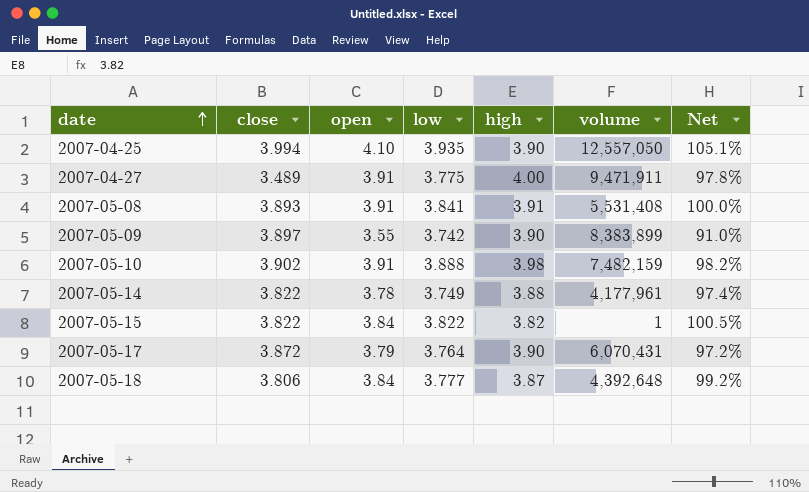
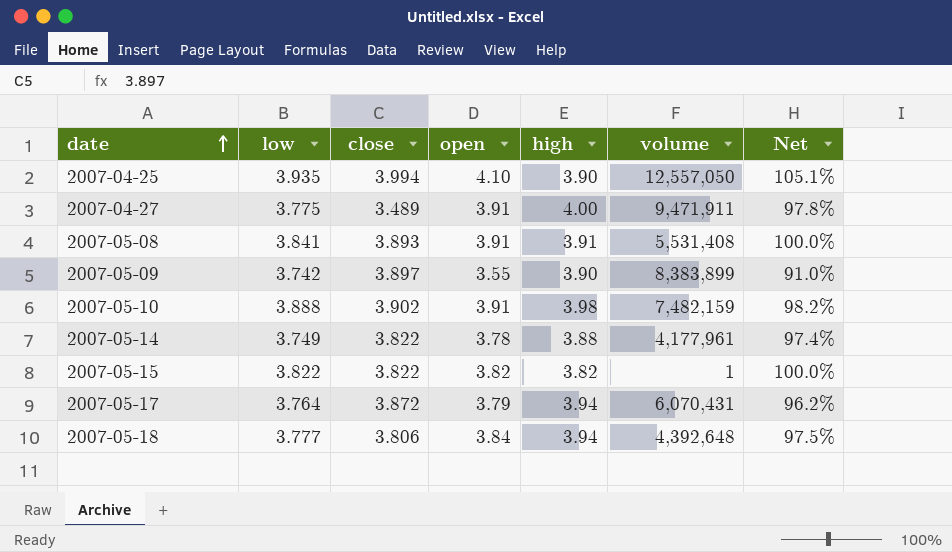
column low | position: 4 -> 2
2007-05-15 | open: 3.84 -> 3.82
2007-05-15 | Net: 100.5% -> 100.0%
2007-05-17 | high: 3.90 -> 3.94
2007-05-17 | Net: 97.2% -> 96.2%
2007-05-18 | high: 3.87 -> 3.94
2007-05-18 | Net: 99.2% -> 97.5%

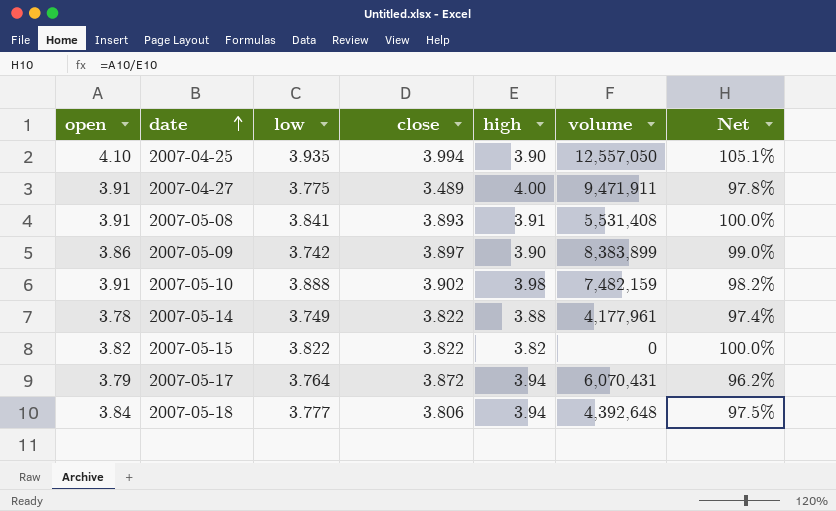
column open | position: 4 -> 1
2007-05-09 | open: 3.55 -> 3.86
2007-05-09 | Net: 91.0% -> 99.0%
2007-05-15 | volume: 1 -> 0

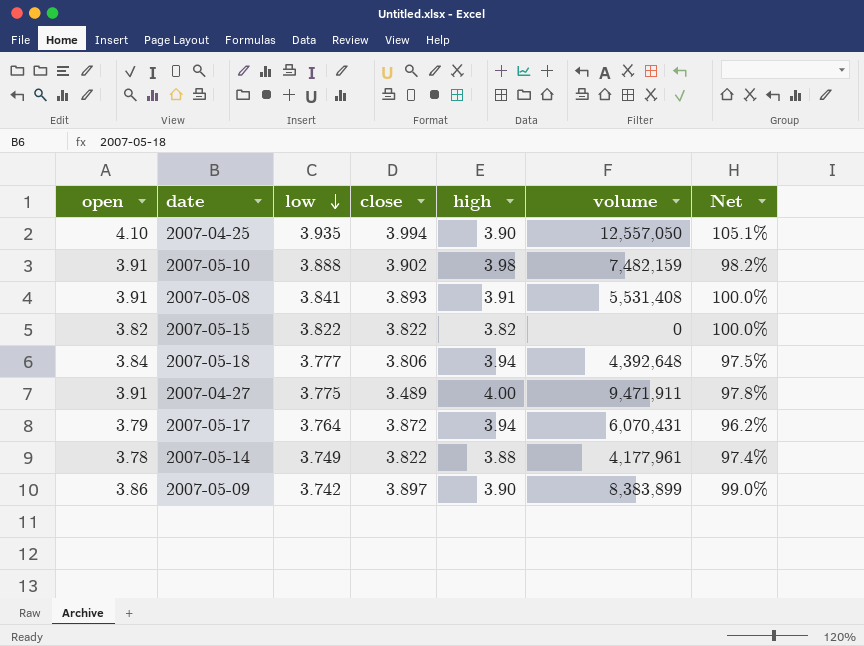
row order: date ascending -> low descending

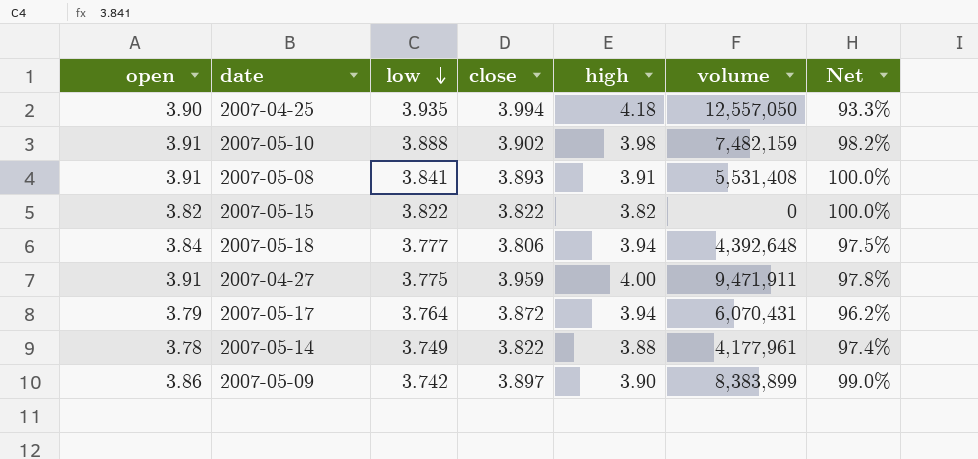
2007-04-25 | open: 4.10 -> 3.90
2007-04-25 | high: 3.90 -> 4.18
2007-04-25 | Net: 105.1% -> 93.3%
2007-04-27 | close: 3.489 -> 3.959

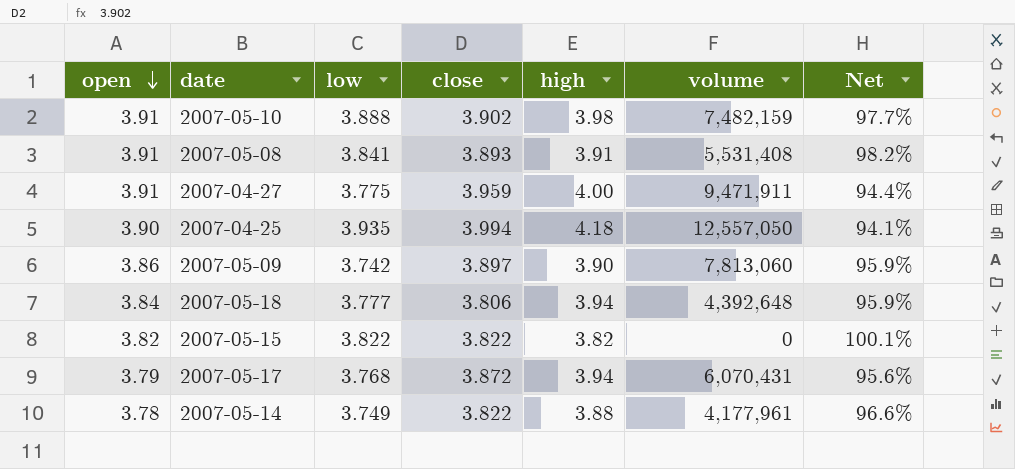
row order: low descending -> open descending
column Net | formula: [open] / [high] -> [low] / [high]
2007-05-09 | volume: 8,383,899 -> 7,813,060
2007-05-17 | low: 3.764 -> 3.768

